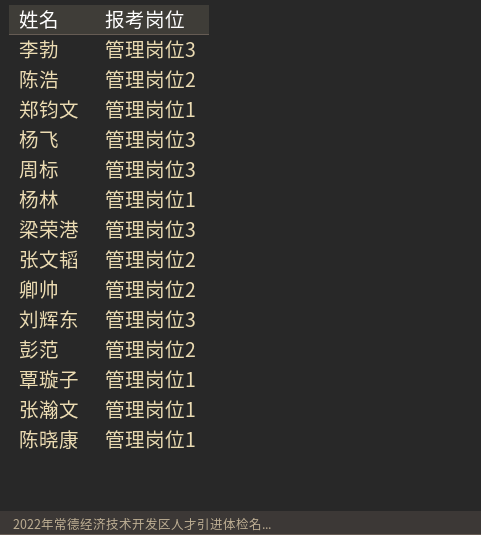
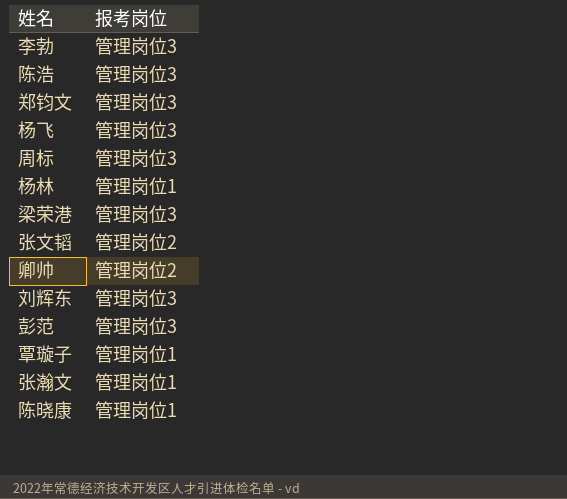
陈浩 | 报考岗位: 管理岗位2 -> 管理岗位3
郑钧文 | 报考岗位: 管理岗位1 -> 管理岗位3
彭范 | 报考岗位: 管理岗位2 -> 管理岗位3

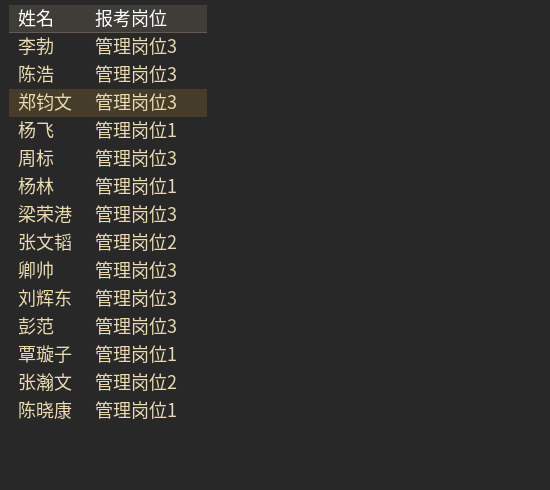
杨飞 | 报考岗位: 管理岗位3 -> 管理岗位1
卿帅 | 报考岗位: 管理岗位2 -> 管理岗位3
张瀚文 | 报考岗位: 管理岗位1 -> 管理岗位2

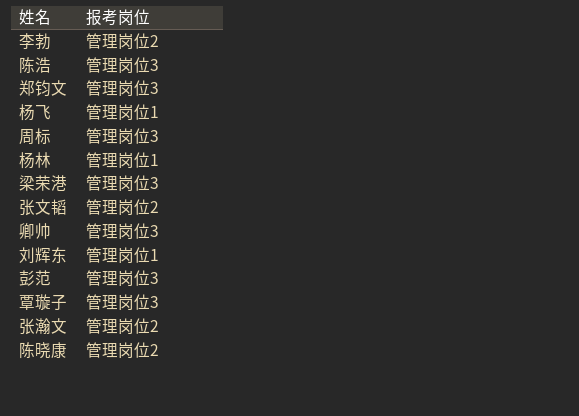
李勃 | 报考岗位: 管理岗位3 -> 管理岗位2
刘辉东 | 报考岗位: 管理岗位3 -> 管理岗位1
覃璇子 | 报考岗位: 管理岗位1 -> 管理岗位3
陈晓康 | 报考岗位: 管理岗位1 -> 管理岗位2

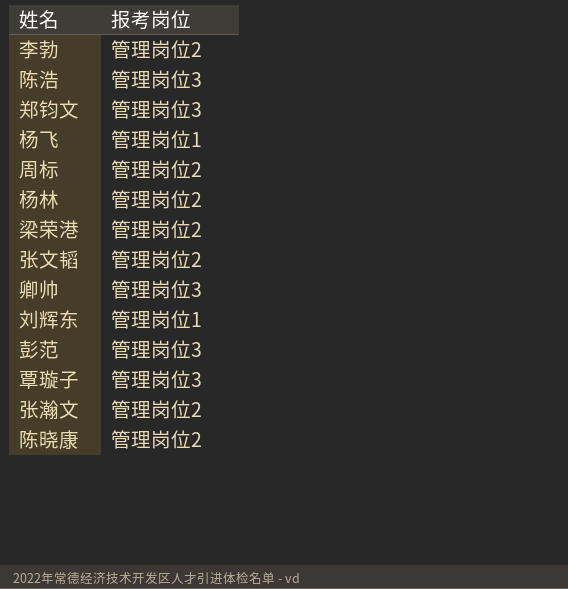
周标 | 报考岗位: 管理岗位3 -> 管理岗位2
杨林 | 报考岗位: 管理岗位1 -> 管理岗位2
梁荣港 | 报考岗位: 管理岗位3 -> 管理岗位2

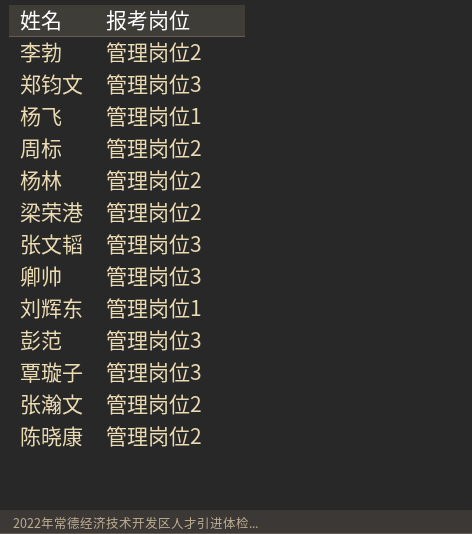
row 陈浩: 管理岗位3 -> none
张文韬 | 报考岗位: 管理岗位2 -> 管理岗位3

